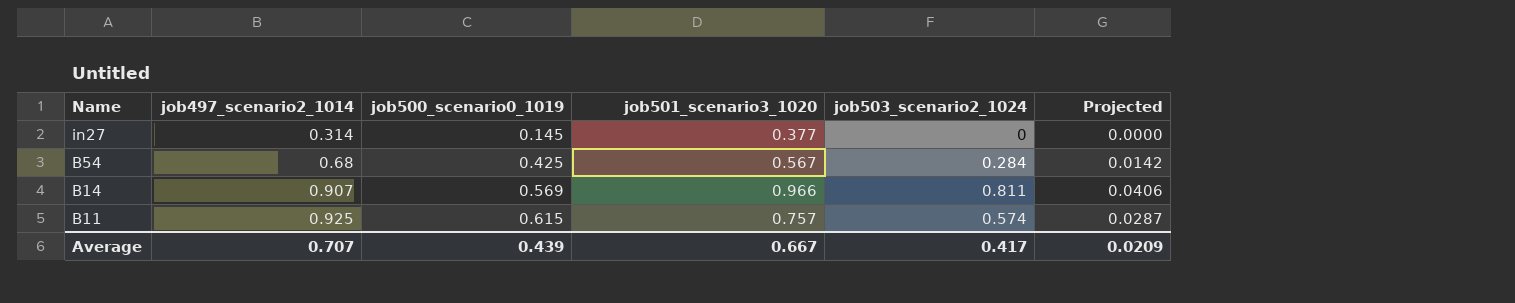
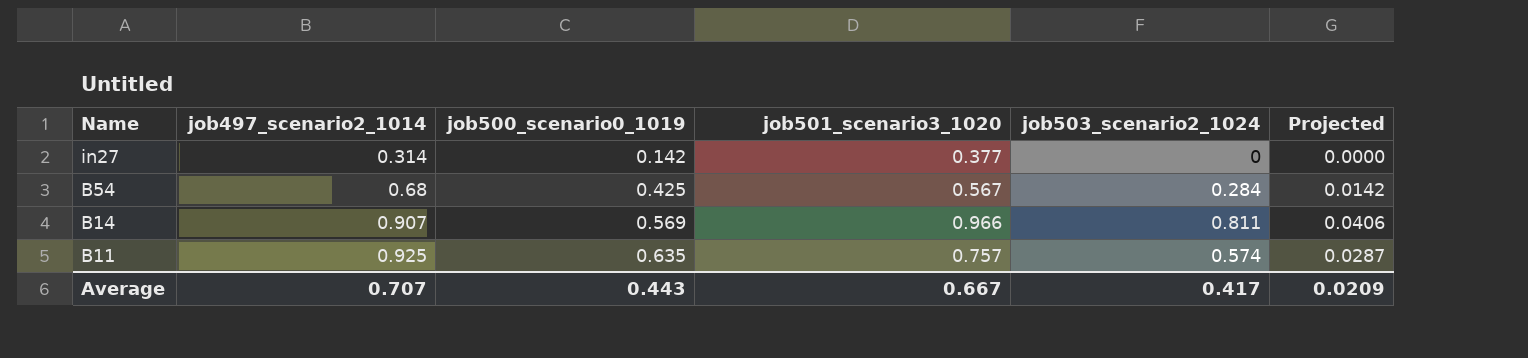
in27 | job500_scenario0_1019: 0.145 -> 0.142
B11 | job500_scenario0_1019: 0.615 -> 0.635
Average | job500_scenario0_1019: 0.439 -> 0.443

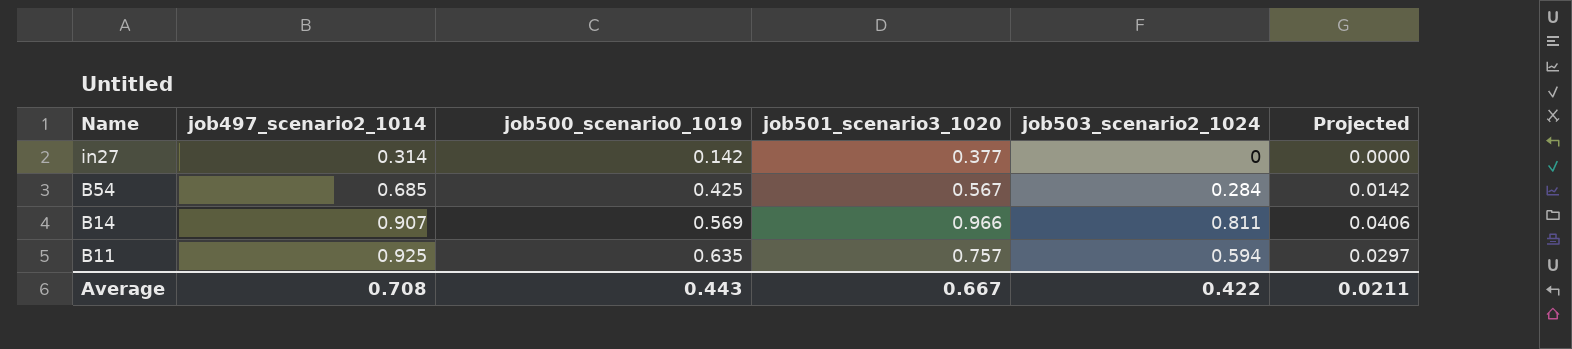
B54 | job497_scenario2_1014: 0.68 -> 0.685
B11 | job503_scenario2_1024: 0.574 -> 0.594
B11 | Projected: 0.0287 -> 0.0297
Average | job497_scenario2_1014: 0.707 -> 0.708
Average | job503_scenario2_1024: 0.417 -> 0.422
Average | Projected: 0.0209 -> 0.0211

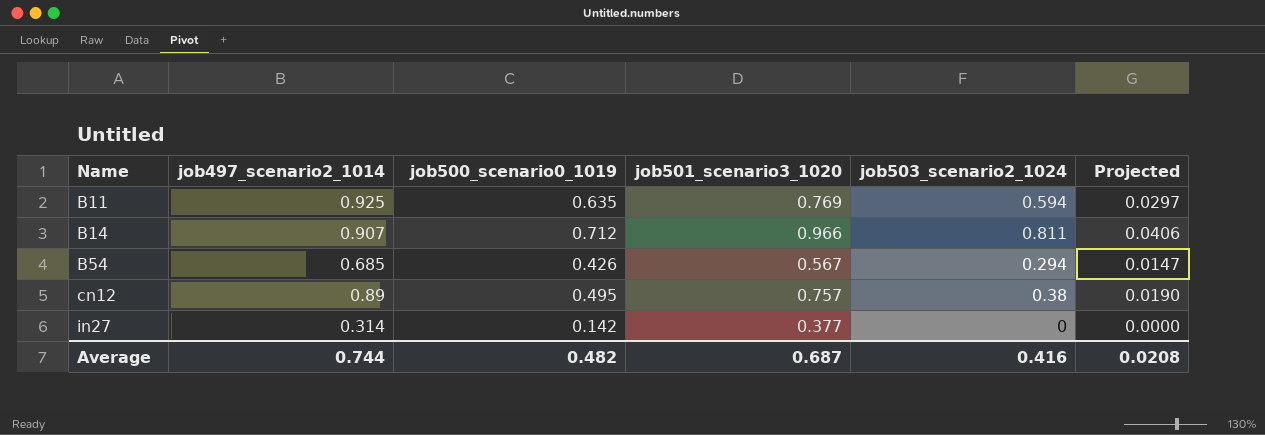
row order: Name descending -> Name ascending
B11 | job501_scenario3_1020: 0.757 -> 0.769
B14 | job500_scenario0_1019: 0.569 -> 0.712
B54 | job500_scenario0_1019: 0.425 -> 0.426
B54 | job503_scenario2_1024: 0.284 -> 0.294
B54 | Projected: 0.0142 -> 0.0147
row cn12: none -> 0.89 | 0.495 | 0.757 | 0.38 | 0.0190
Average | job497_scenario2_1014: 0.708 -> 0.744
Average | job500_scenario0_1019: 0.443 -> 0.482
Average | job501_scenario3_1020: 0.667 -> 0.687
Average | job503_scenario2_1024: 0.422 -> 0.416
Average | Projected: 0.0211 -> 0.0208

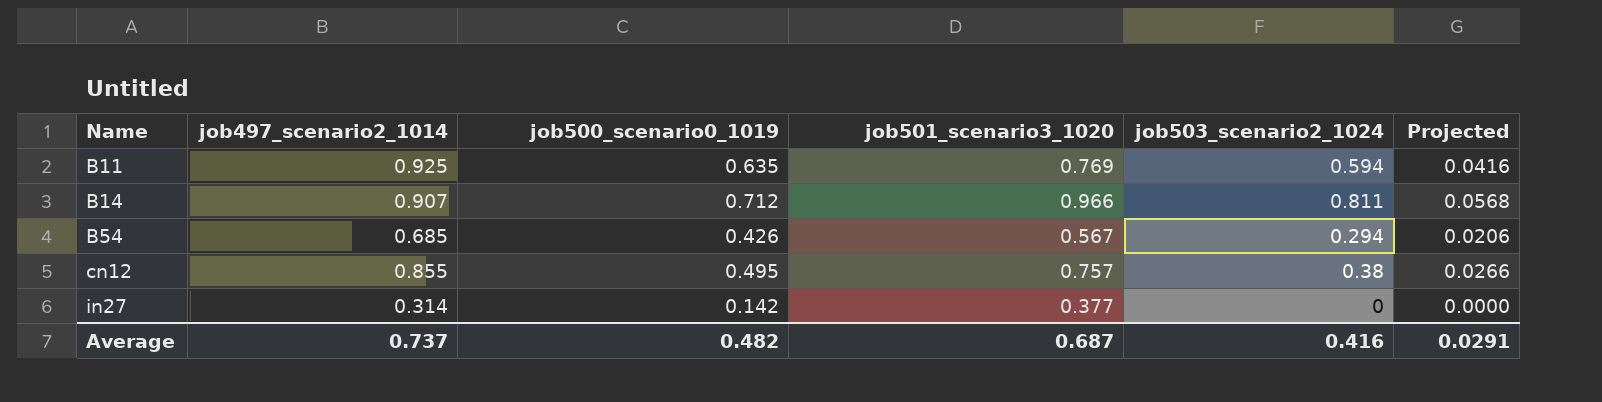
column Projected | formula: [job503_scenario2_1024] * 0.05 -> [job503_scenario2_1024] * 0.07
cn12 | job497_scenario2_1014: 0.89 -> 0.855
Average | job497_scenario2_1014: 0.744 -> 0.737
Average | Projected: 0.0208 -> 0.0291

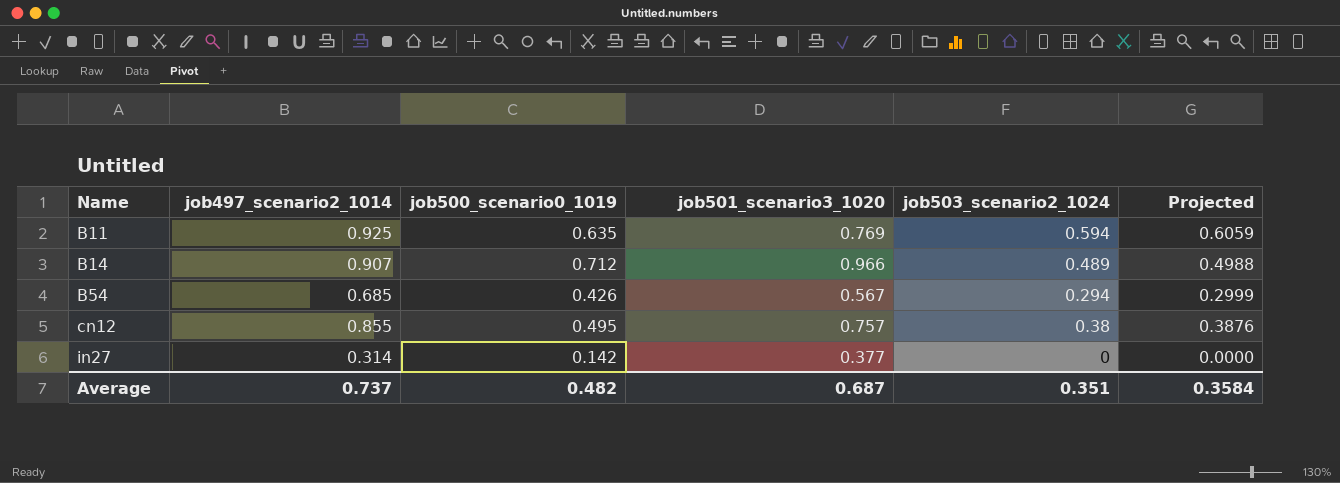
column Projected | formula: [job503_scenario2_1024] * 0.07 -> [job503_scenario2_1024] * 1.02
B14 | job503_scenario2_1024: 0.811 -> 0.489
Average | job503_scenario2_1024: 0.416 -> 0.351
Average | Projected: 0.0291 -> 0.3584

